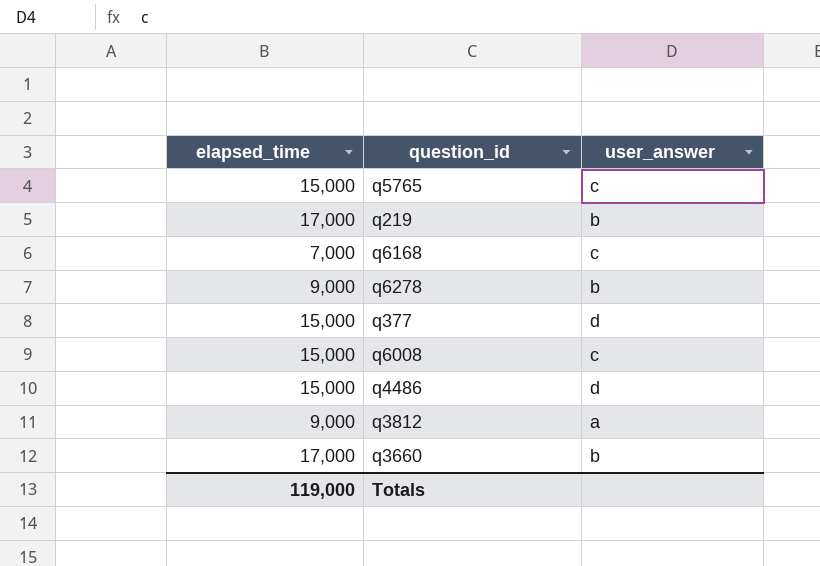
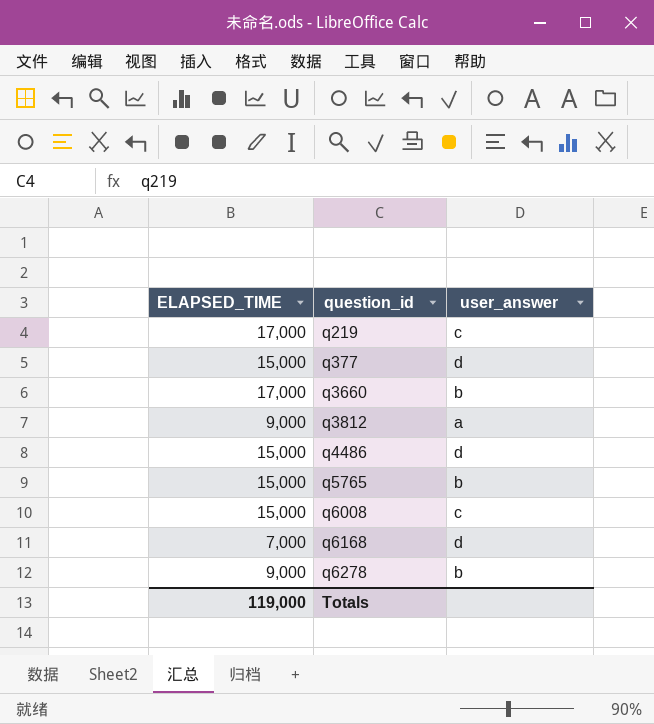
row order: none -> question_id ascending
column name: elapsed_time -> ELAPSED_TIME
q219 | user_answer: b -> c
q5765 | user_answer: c -> b
q6168 | user_answer: c -> d

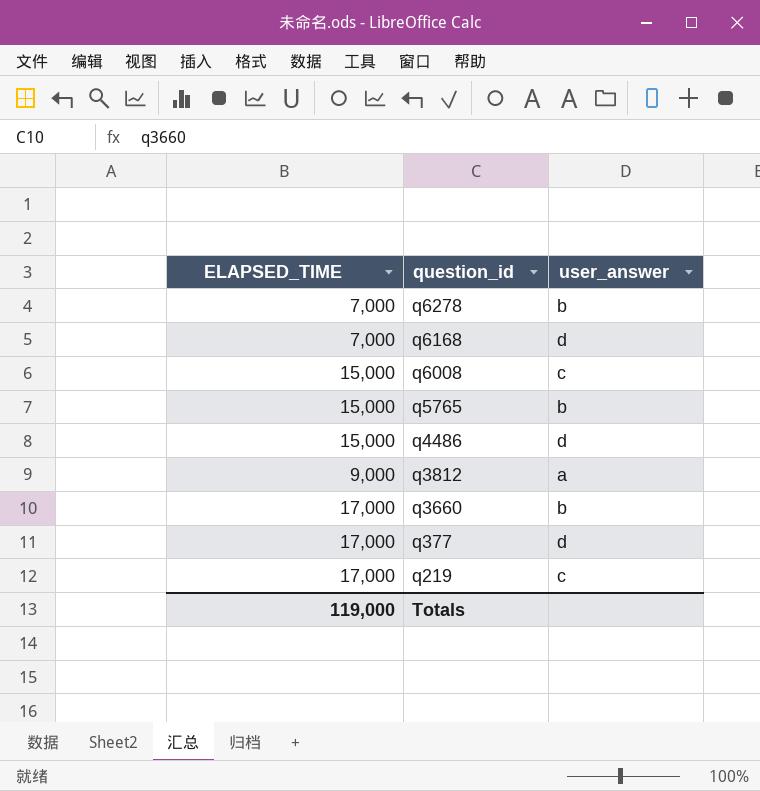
row order: question_id ascending -> question_id descending
q6278 | ELAPSED_TIME: 9,000 -> 7,000
q377 | ELAPSED_TIME: 15,000 -> 17,000

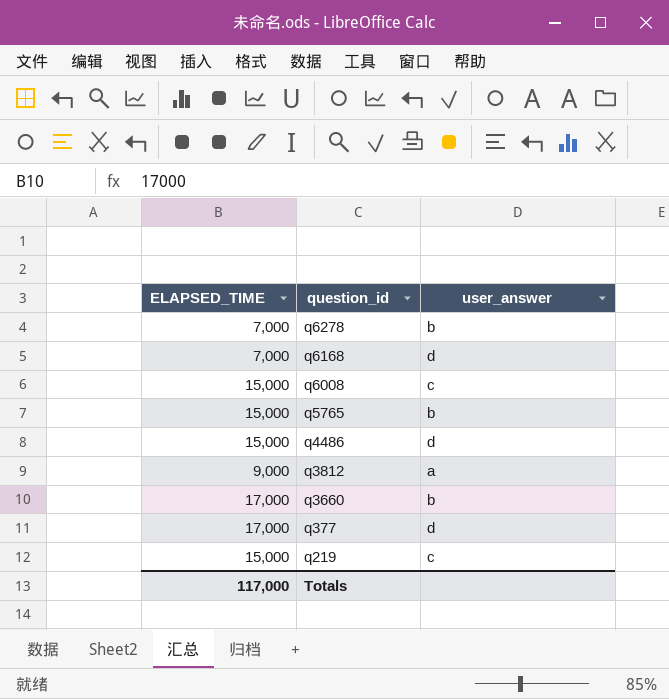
q219 | ELAPSED_TIME: 17,000 -> 15,000
Totals | ELAPSED_TIME: 119,000 -> 117,000

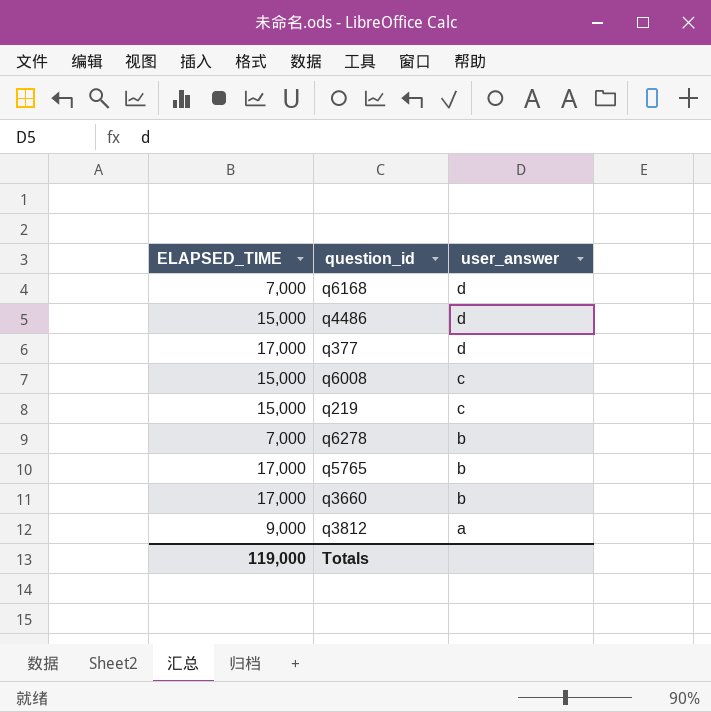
row order: question_id descending -> user_answer descending
q5765 | ELAPSED_TIME: 15,000 -> 17,000
Totals | ELAPSED_TIME: 117,000 -> 119,000

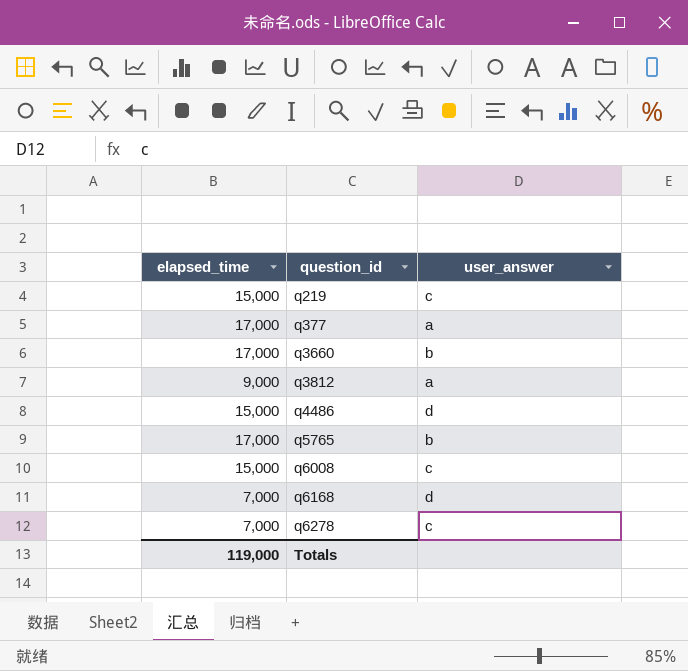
row order: user_answer descending -> question_id ascending
column name: ELAPSED_TIME -> elapsed_time
q377 | user_answer: d -> a
q6278 | user_answer: b -> c

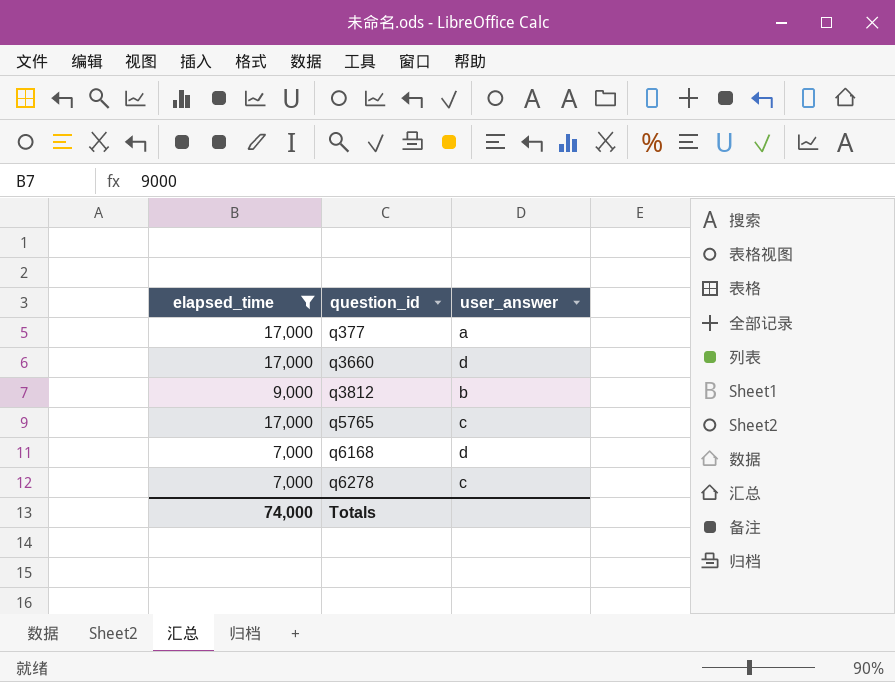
filter: none -> elapsed_time != 15,000
q3660 | user_answer: b -> d
q3812 | user_answer: a -> b
q5765 | user_answer: b -> c
Totals | elapsed_time: 119,000 -> 74,000

